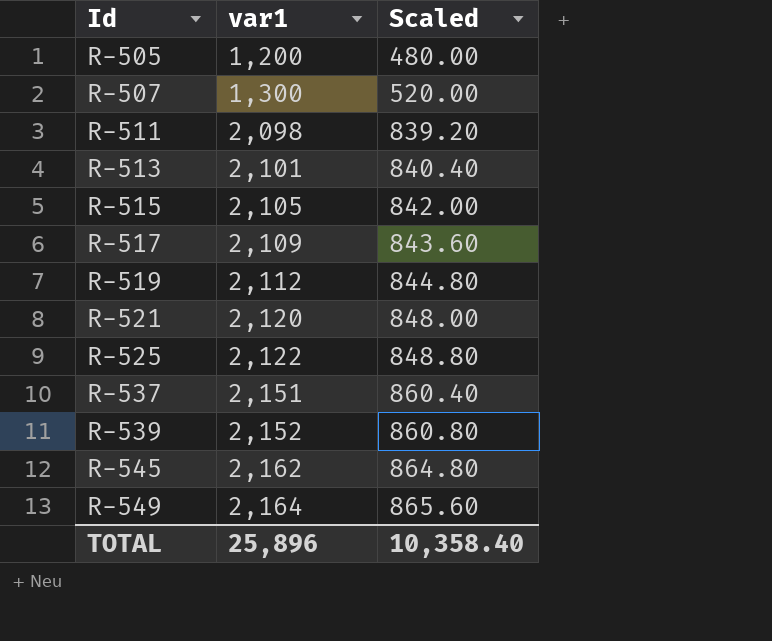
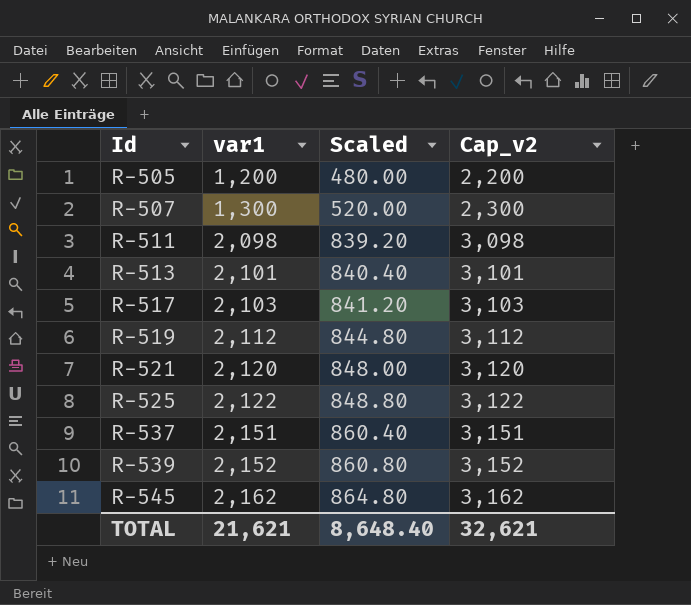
column Cap_v2 | formula: none -> [var1] + 1000
row R-515: 2,105 | 842.00 -> none
row R-549: 2,164 | 865.60 -> none
R-517 | var1: 2,109 -> 2,103
R-517 | Scaled: 843.60 -> 841.20
TOTAL | var1: 25,896 -> 21,621
TOTAL | Scaled: 10,358.40 -> 8,648.40

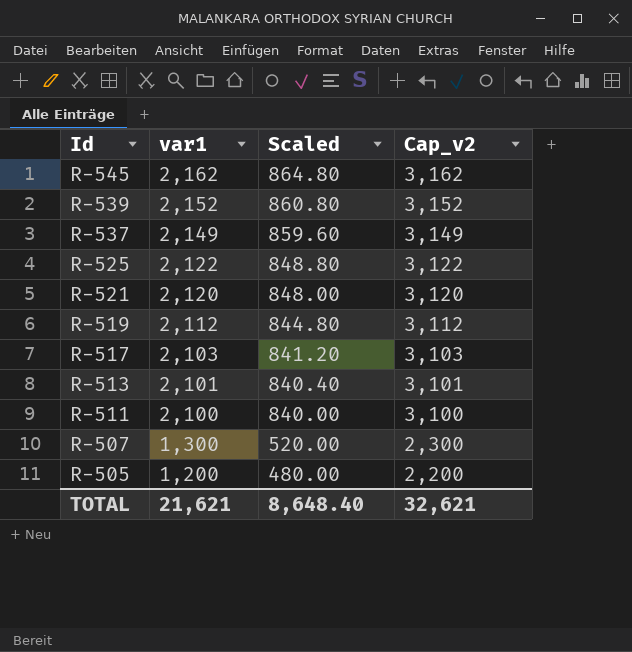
row order: Id ascending -> Id descending
R-537 | var1: 2,151 -> 2,149
R-537 | Scaled: 860.40 -> 859.60
R-537 | Cap_v2: 3,151 -> 3,149
R-511 | var1: 2,098 -> 2,100
R-511 | Scaled: 839.20 -> 840.00
R-511 | Cap_v2: 3,098 -> 3,100

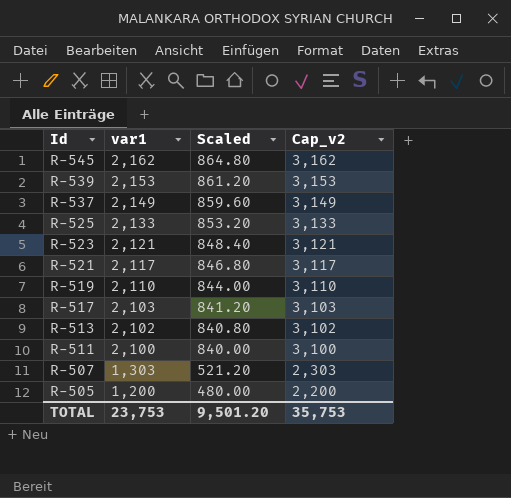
R-539 | var1: 2,152 -> 2,153
R-539 | Scaled: 860.80 -> 861.20
R-539 | Cap_v2: 3,152 -> 3,153
R-525 | var1: 2,122 -> 2,133
R-525 | Scaled: 848.80 -> 853.20
R-525 | Cap_v2: 3,122 -> 3,133
row R-523: none -> 2,121 | 848.40 | 3,121
R-521 | var1: 2,120 -> 2,117
R-521 | Scaled: 848.00 -> 846.80
R-521 | Cap_v2: 3,120 -> 3,117
R-519 | var1: 2,112 -> 2,110
R-519 | Scaled: 844.80 -> 844.00
R-519 | Cap_v2: 3,112 -> 3,110
R-513 | var1: 2,101 -> 2,102
R-513 | Scaled: 840.40 -> 840.80
R-513 | Cap_v2: 3,101 -> 3,102
R-507 | var1: 1,300 -> 1,303
R-507 | Scaled: 520.00 -> 521.20
R-507 | Cap_v2: 2,300 -> 2,303
TOTAL | var1: 21,621 -> 23,753
TOTAL | Scaled: 8,648.40 -> 9,501.20
TOTAL | Cap_v2: 32,621 -> 35,753

